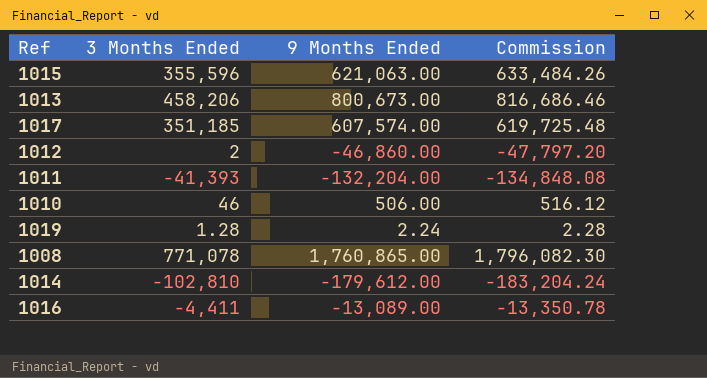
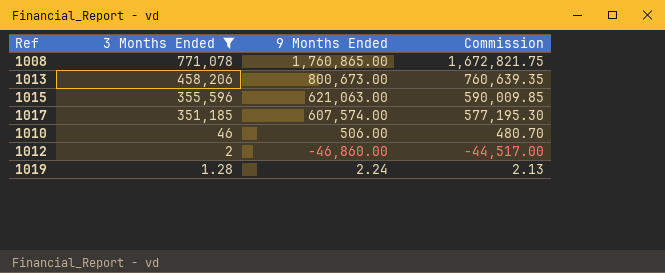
filter: none -> 3 Months Ended >= 1.28
row order: none -> 3 Months Ended descending
column Commission | formula: [9 Months Ended] * 1.02 -> [9 Months Ended] * 0.95

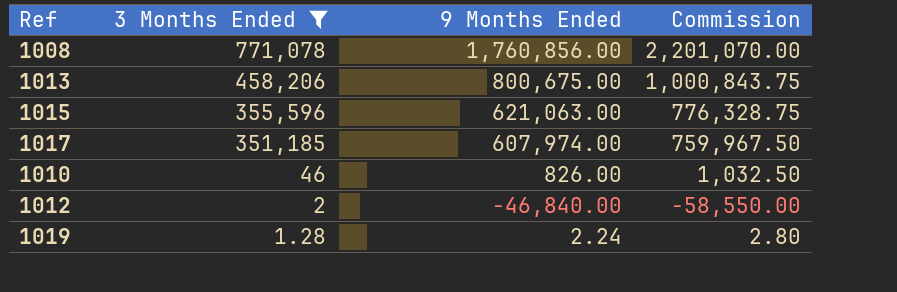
column Commission | formula: [9 Months Ended] * 0.95 -> [9 Months Ended] * 1.25
1008 | 9 Months Ended: 1,760,865.00 -> 1,760,856.00
1013 | 9 Months Ended: 800,673.00 -> 800,675.00
1017 | 9 Months Ended: 607,574.00 -> 607,974.00
1010 | 9 Months Ended: 506.00 -> 826.00
1012 | 9 Months Ended: -46,860.00 -> -46,840.00

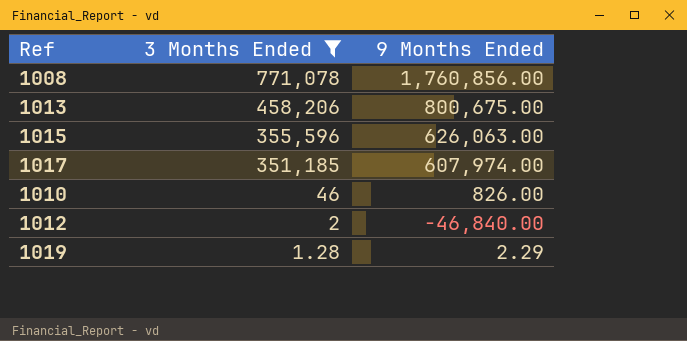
column Commission | formula: [9 Months Ended] * 1.25 -> none
1015 | 9 Months Ended: 621,063.00 -> 626,063.00
1019 | 9 Months Ended: 2.24 -> 2.29

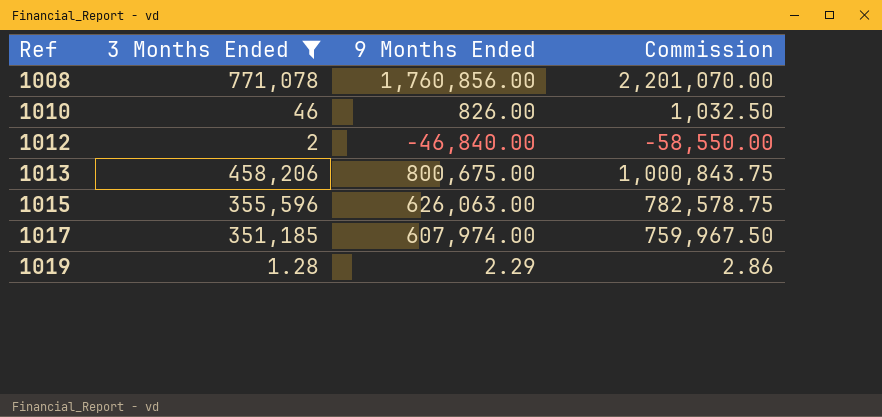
row order: 3 Months Ended descending -> Ref ascending
column Commission | formula: none -> [9 Months Ended] * 1.25

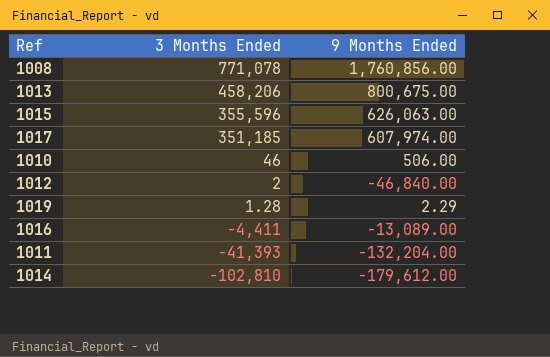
filter: 3 Months Ended >= 1.28 -> none
row order: Ref ascending -> 3 Months Ended descending
column Commission | formula: [9 Months Ended] * 1.25 -> none
1010 | 9 Months Ended: 826.00 -> 506.00

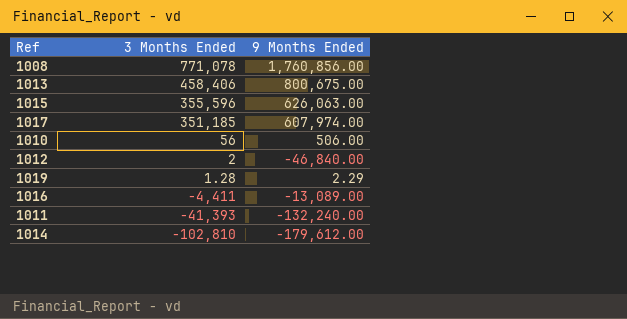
1013 | 3 Months Ended: 458,206 -> 458,406
1010 | 3 Months Ended: 46 -> 56
1011 | 9 Months Ended: -132,204.00 -> -132,240.00

